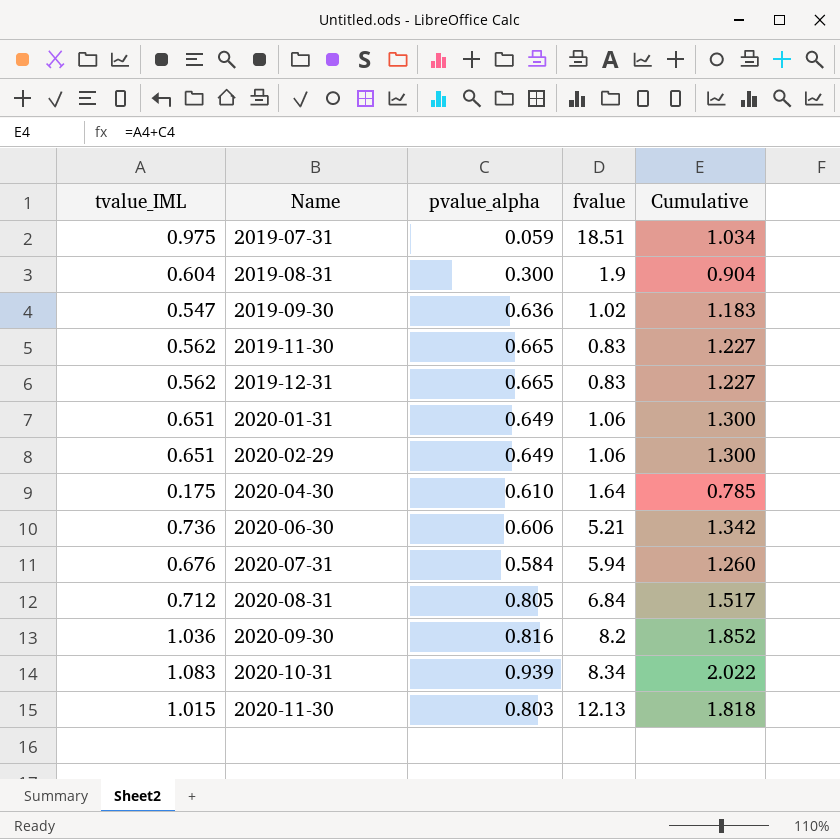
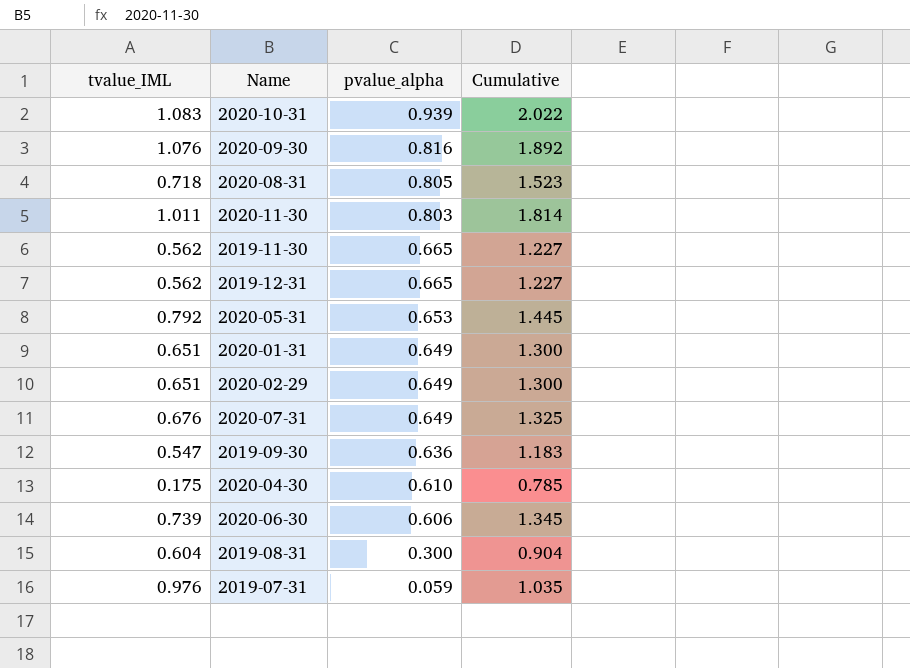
row order: Name ascending -> pvalue_alpha descending
column fvalue | position: 4 -> none
2020-09-30 | tvalue_IML: 1.036 -> 1.076
2020-09-30 | Cumulative: 1.852 -> 1.892
2020-08-31 | tvalue_IML: 0.712 -> 0.718
2020-08-31 | Cumulative: 1.517 -> 1.523
2020-11-30 | tvalue_IML: 1.015 -> 1.011
2020-11-30 | Cumulative: 1.818 -> 1.814
row 2020-05-31: none -> 0.792 | 0.653 | 1.445
2020-07-31 | pvalue_alpha: 0.584 -> 0.649
2020-07-31 | Cumulative: 1.260 -> 1.325
2020-06-30 | tvalue_IML: 0.736 -> 0.739
2020-06-30 | Cumulative: 1.342 -> 1.345
2019-07-31 | tvalue_IML: 0.975 -> 0.976
2019-07-31 | Cumulative: 1.034 -> 1.035

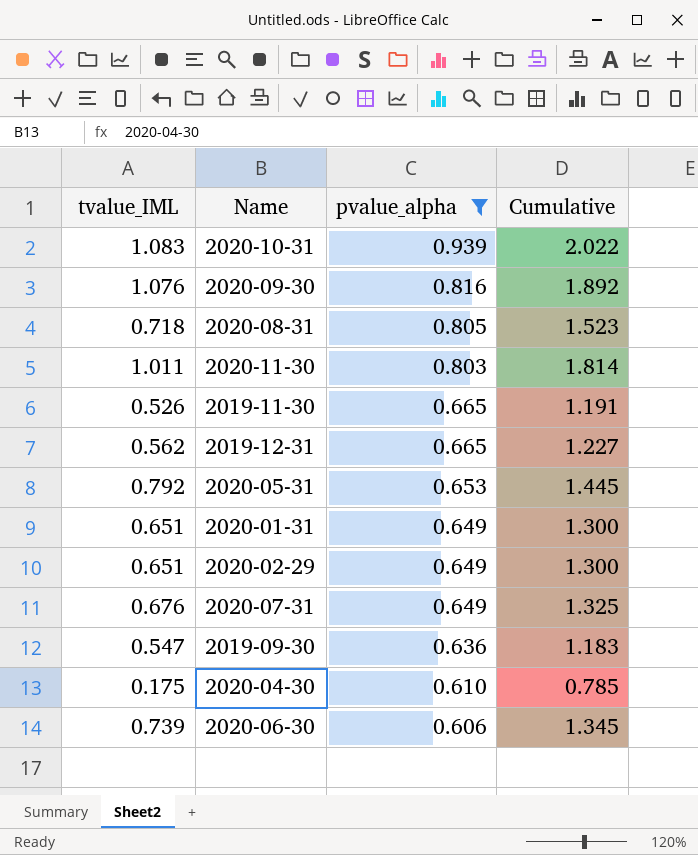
filter: none -> pvalue_alpha >= 0.606
2019-11-30 | tvalue_IML: 0.562 -> 0.526
2019-11-30 | Cumulative: 1.227 -> 1.191

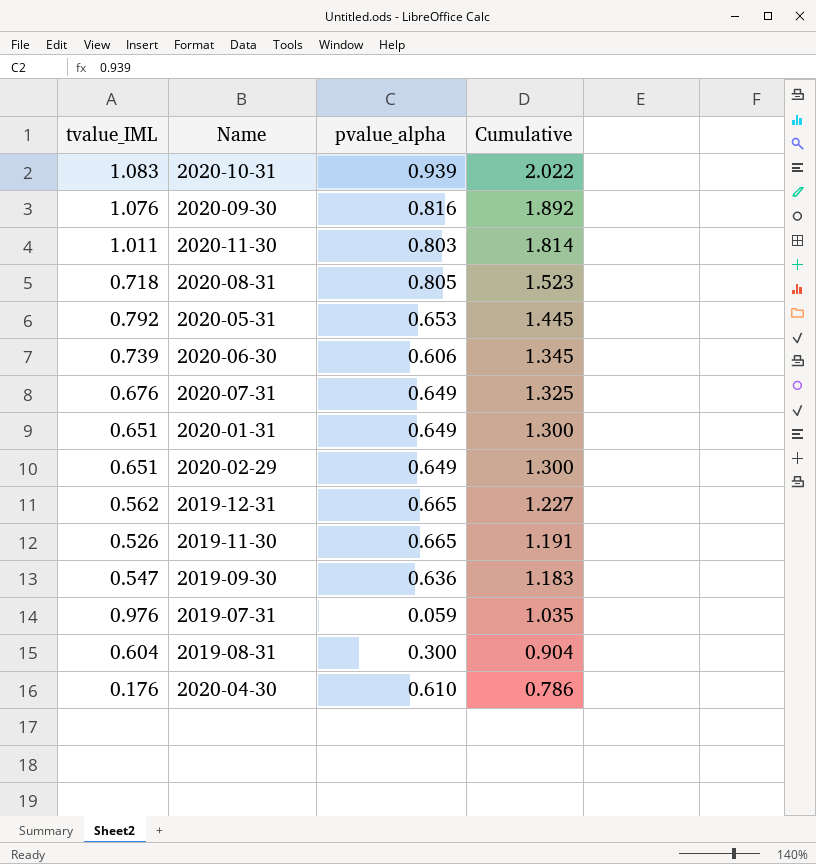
filter: pvalue_alpha >= 0.606 -> none
row order: pvalue_alpha descending -> Cumulative descending
2020-04-30 | tvalue_IML: 0.175 -> 0.176
2020-04-30 | Cumulative: 0.785 -> 0.786

